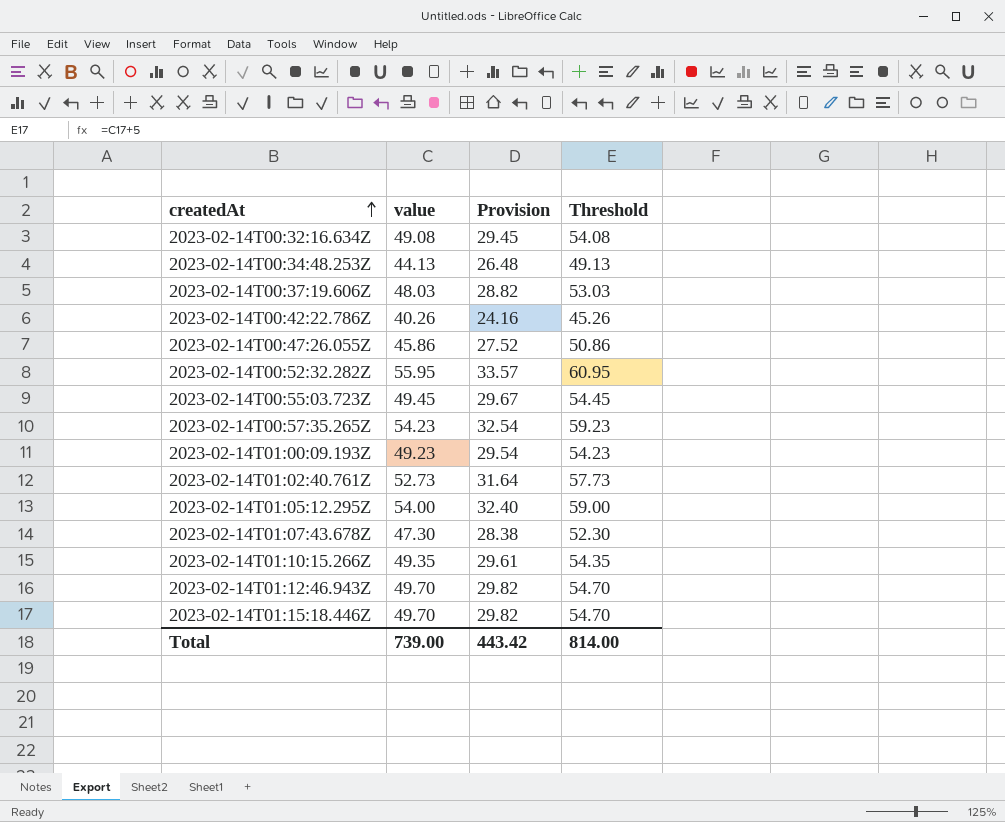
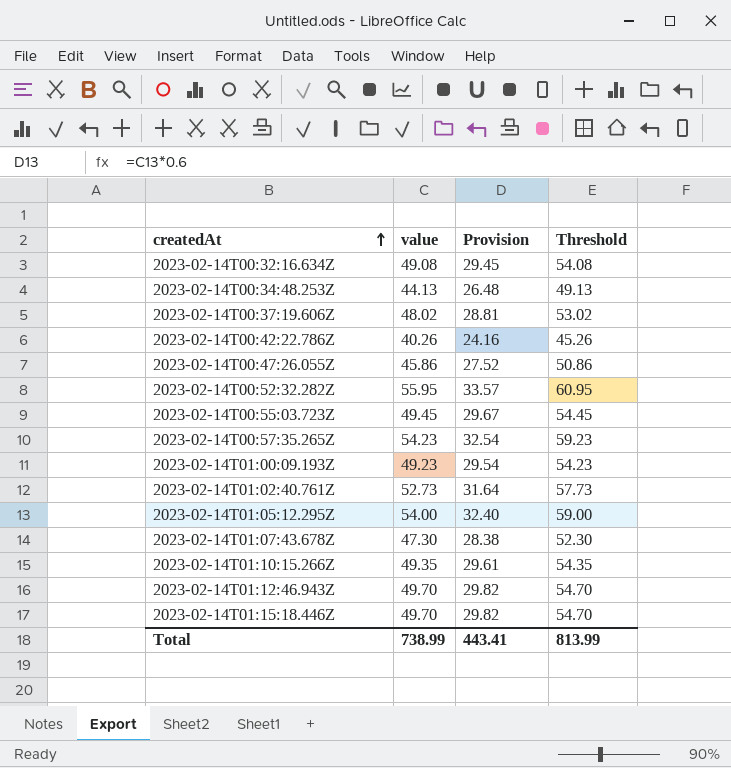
2023-02-14T00:37:19.606Z | value: 48.03 -> 48.02
2023-02-14T00:37:19.606Z | Provision: 28.82 -> 28.81
2023-02-14T00:37:19.606Z | Threshold: 53.03 -> 53.02
Total | value: 739.00 -> 738.99
Total | Provision: 443.42 -> 443.41
Total | Threshold: 814.00 -> 813.99

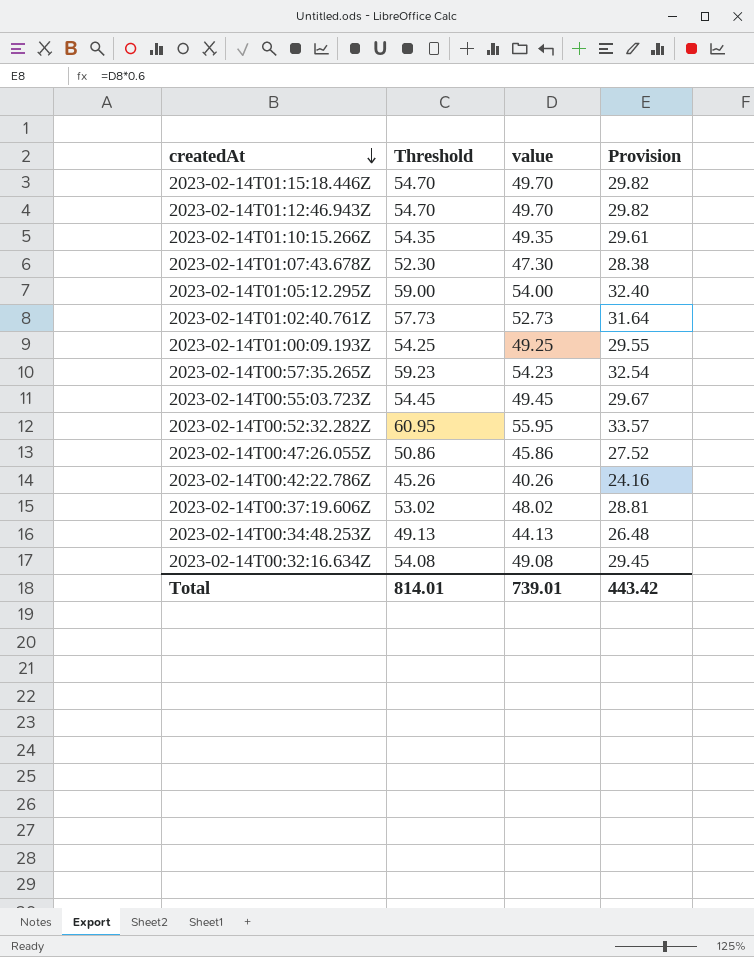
row order: createdAt ascending -> createdAt descending
column Threshold | position: 4 -> 2
2023-02-14T01:00:09.193Z | Threshold: 54.23 -> 54.25
2023-02-14T01:00:09.193Z | value: 49.23 -> 49.25
2023-02-14T01:00:09.193Z | Provision: 29.54 -> 29.55
Total | Threshold: 813.99 -> 814.01
Total | value: 738.99 -> 739.01
Total | Provision: 443.41 -> 443.42

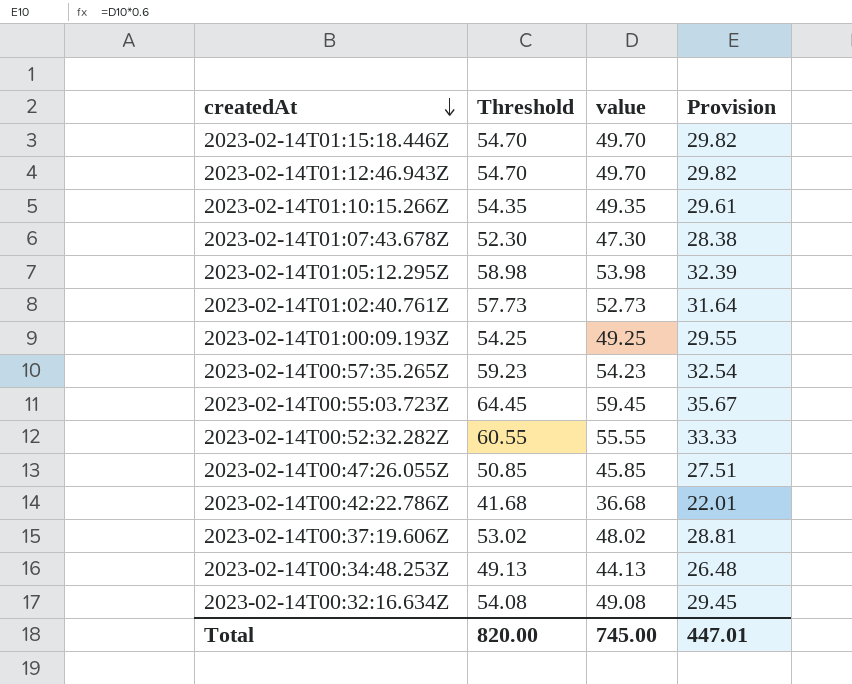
2023-02-14T01:05:12.295Z | Threshold: 59.00 -> 58.98
2023-02-14T01:05:12.295Z | value: 54.00 -> 53.98
2023-02-14T01:05:12.295Z | Provision: 32.40 -> 32.39
2023-02-14T00:55:03.723Z | Threshold: 54.45 -> 64.45
2023-02-14T00:55:03.723Z | value: 49.45 -> 59.45
2023-02-14T00:55:03.723Z | Provision: 29.67 -> 35.67
2023-02-14T00:52:32.282Z | Threshold: 60.95 -> 60.55
2023-02-14T00:52:32.282Z | value: 55.95 -> 55.55
2023-02-14T00:52:32.282Z | Provision: 33.57 -> 33.33
2023-02-14T00:47:26.055Z | Threshold: 50.86 -> 50.85
2023-02-14T00:47:26.055Z | value: 45.86 -> 45.85
2023-02-14T00:47:26.055Z | Provision: 27.52 -> 27.51
2023-02-14T00:42:22.786Z | Threshold: 45.26 -> 41.68
2023-02-14T00:42:22.786Z | value: 40.26 -> 36.68
2023-02-14T00:42:22.786Z | Provision: 24.16 -> 22.01
Total | Threshold: 814.01 -> 820.00
Total | value: 739.01 -> 745.00
Total | Provision: 443.42 -> 447.01

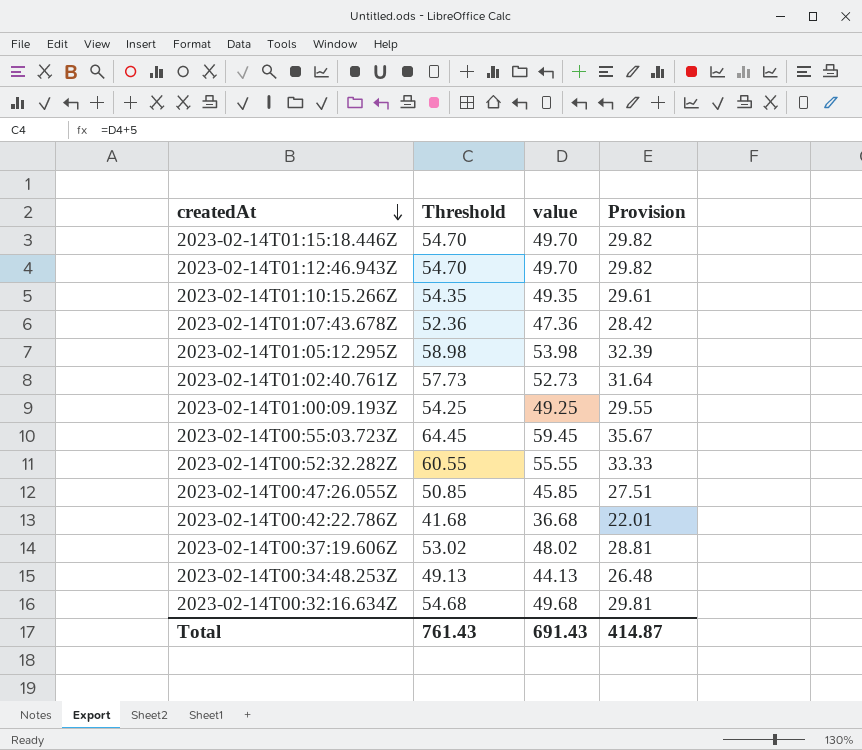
row 2023-02-14T00:57:35.265Z: 59.23 | 54.23 | 32.54 -> none
2023-02-14T01:07:43.678Z | Threshold: 52.30 -> 52.36
2023-02-14T01:07:43.678Z | value: 47.30 -> 47.36
2023-02-14T01:07:43.678Z | Provision: 28.38 -> 28.42
2023-02-14T00:32:16.634Z | Threshold: 54.08 -> 54.68
2023-02-14T00:32:16.634Z | value: 49.08 -> 49.68
2023-02-14T00:32:16.634Z | Provision: 29.45 -> 29.81
Total | Threshold: 820.00 -> 761.43
Total | value: 745.00 -> 691.43
Total | Provision: 447.01 -> 414.87

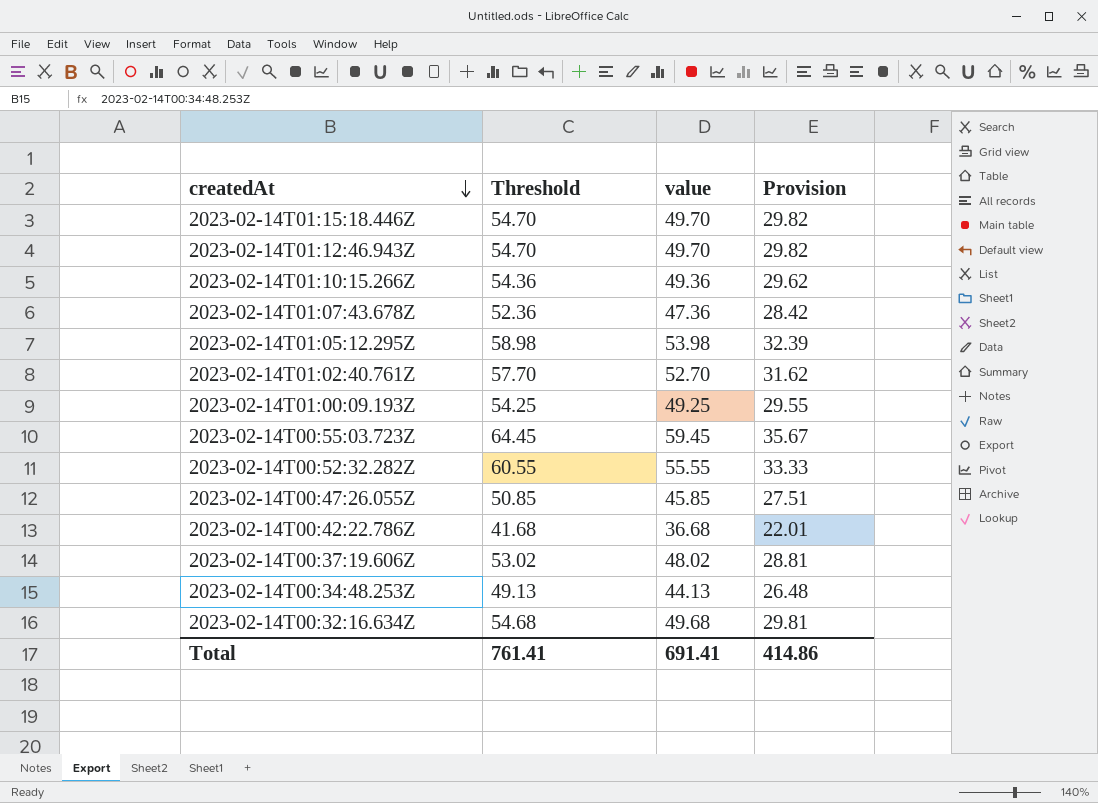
2023-02-14T01:10:15.266Z | Threshold: 54.35 -> 54.36
2023-02-14T01:10:15.266Z | value: 49.35 -> 49.36
2023-02-14T01:10:15.266Z | Provision: 29.61 -> 29.62
2023-02-14T01:02:40.761Z | Threshold: 57.73 -> 57.70
2023-02-14T01:02:40.761Z | value: 52.73 -> 52.70
2023-02-14T01:02:40.761Z | Provision: 31.64 -> 31.62
Total | Threshold: 761.43 -> 761.41
Total | value: 691.43 -> 691.41
Total | Provision: 414.87 -> 414.86

